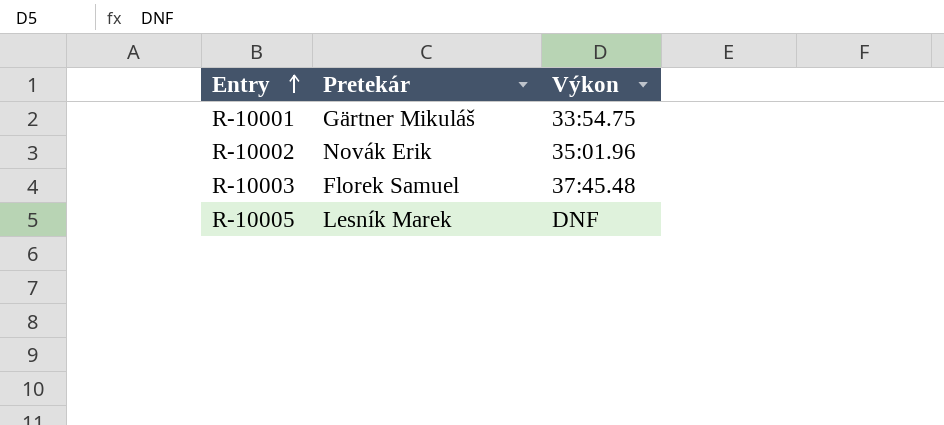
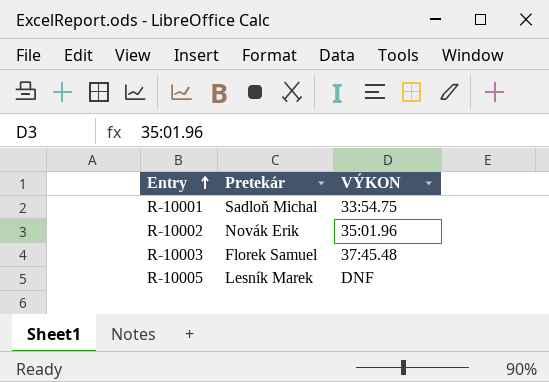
column name: Výkon -> VÝKON
R-10001 | Pretekár: Gärtner Mikuláš -> Sadloň Michal

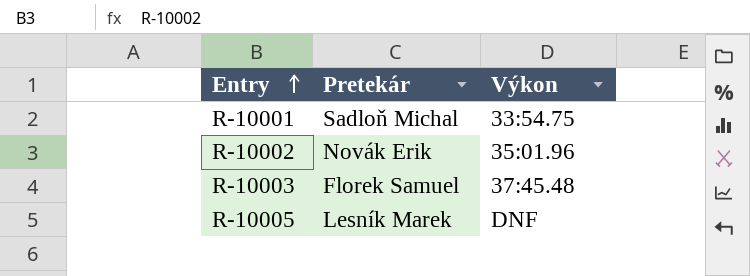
column name: VÝKON -> Výkon

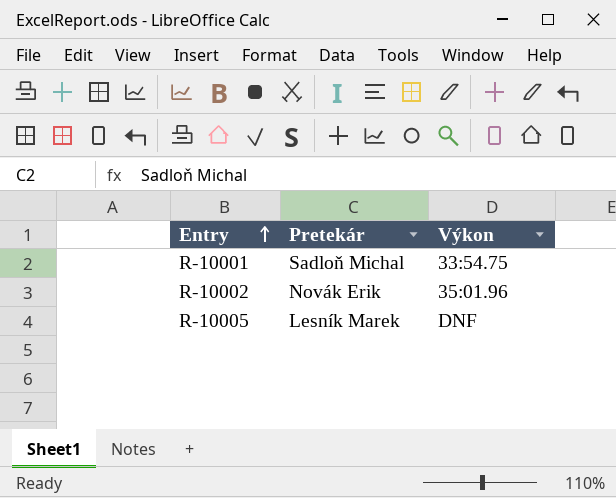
row R-10003: Florek Samuel | 37:45.48 -> none

